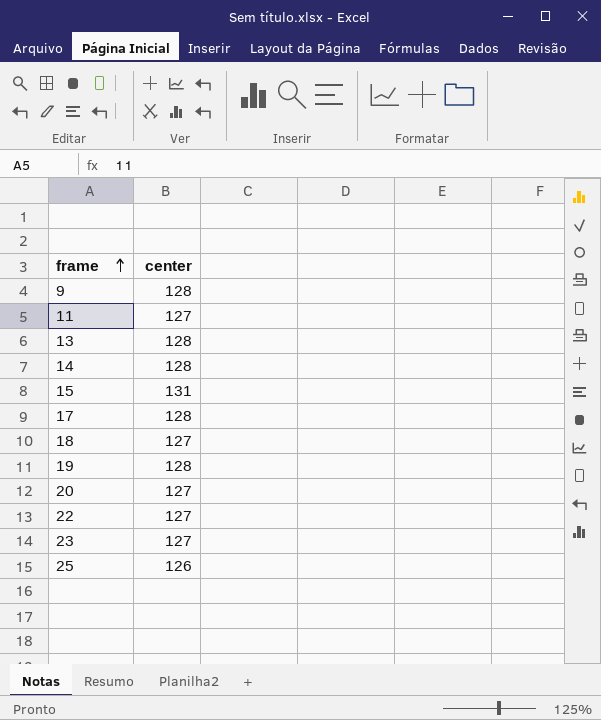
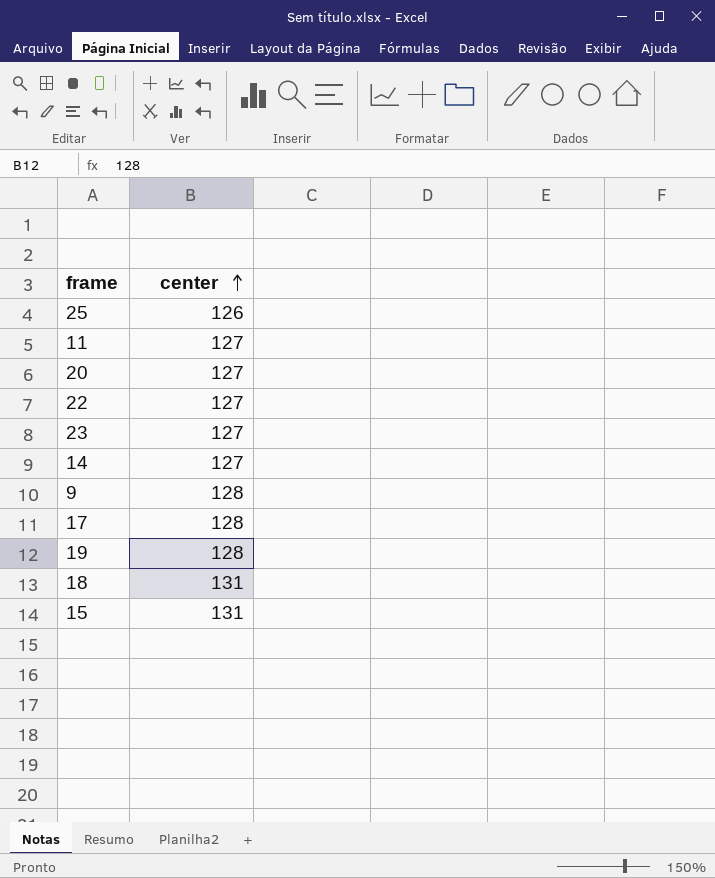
row order: frame ascending -> center ascending
row 13: 128 -> none
14 | center: 128 -> 127
18 | center: 127 -> 131

